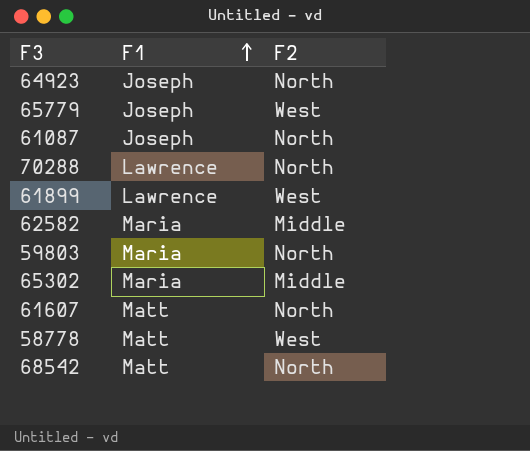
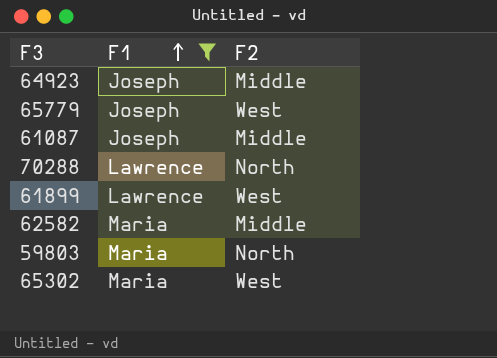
filter: none -> F1 != Matt
64923 | F2: North -> Middle
61087 | F2: North -> Middle
65302 | F2: Middle -> West

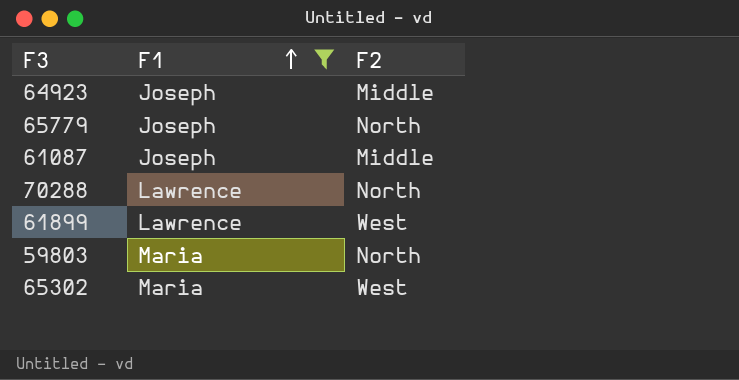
row 62582: Maria | Middle -> none
65779 | F2: West -> North

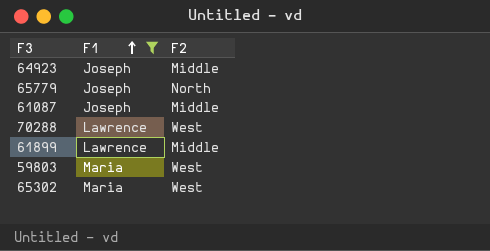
70288 | F2: North -> West
61899 | F2: West -> Middle
59803 | F2: North -> West

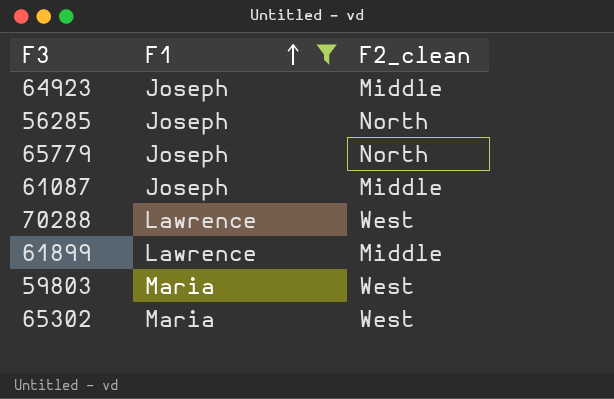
column name: F2 -> F2_clean
row 56285: none -> Joseph | North

